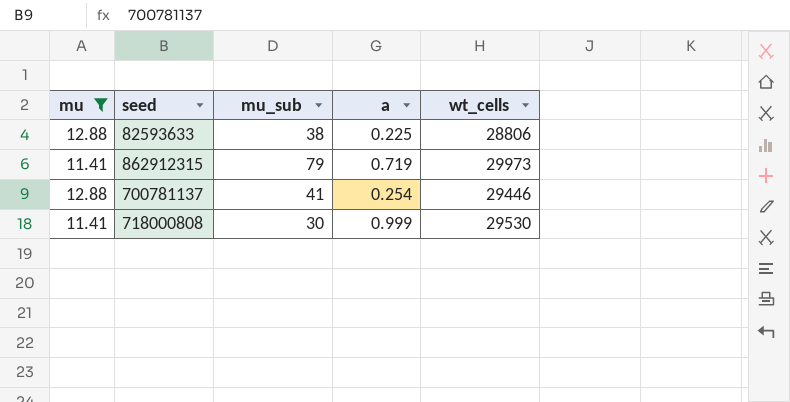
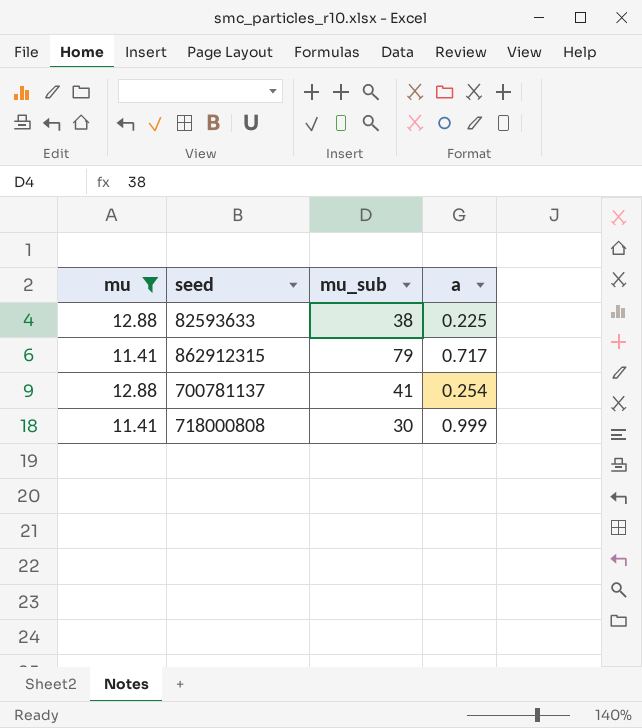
column wt_cells | position: 5 -> none
862912315 | a: 0.719 -> 0.717

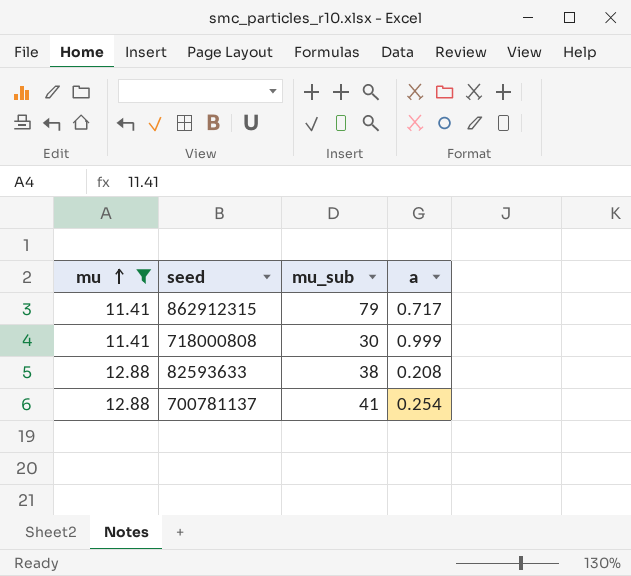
row order: none -> mu ascending
82593633 | a: 0.225 -> 0.208

